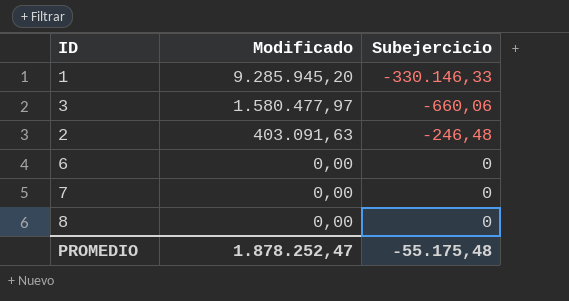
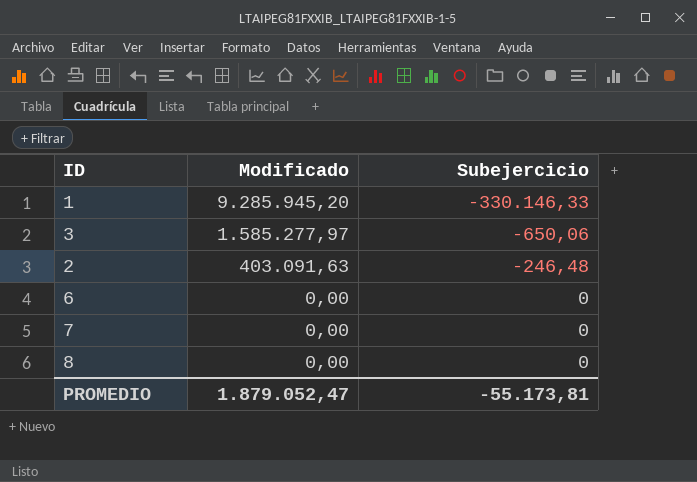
3 | Modificado: 1.580.477,97 -> 1.585.277,97
3 | Subejercicio: -660,06 -> -650,06
PROMEDIO | Modificado: 1.878.252,47 -> 1.879.052,47
PROMEDIO | Subejercicio: -55.175,48 -> -55.173,81

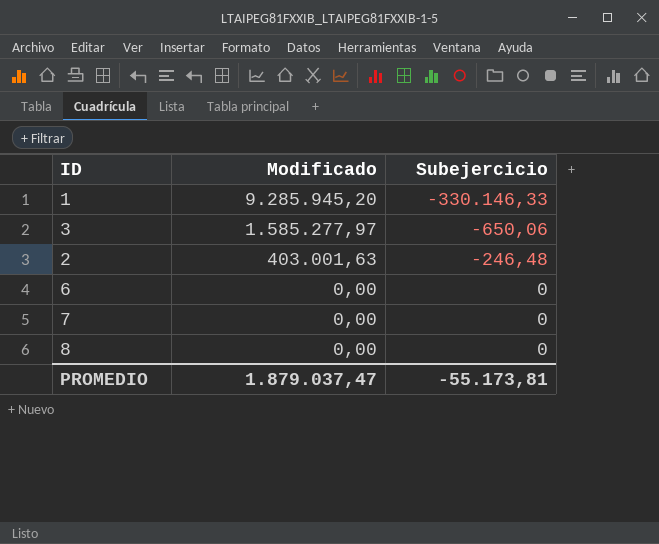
2 | Modificado: 403.091,63 -> 403.001,63
PROMEDIO | Modificado: 1.879.052,47 -> 1.879.037,47

